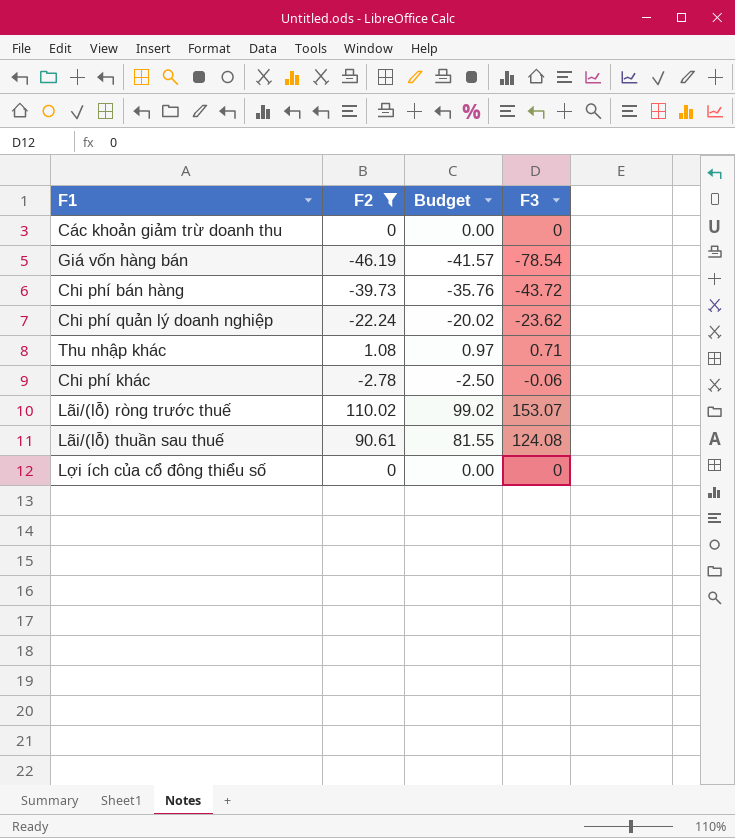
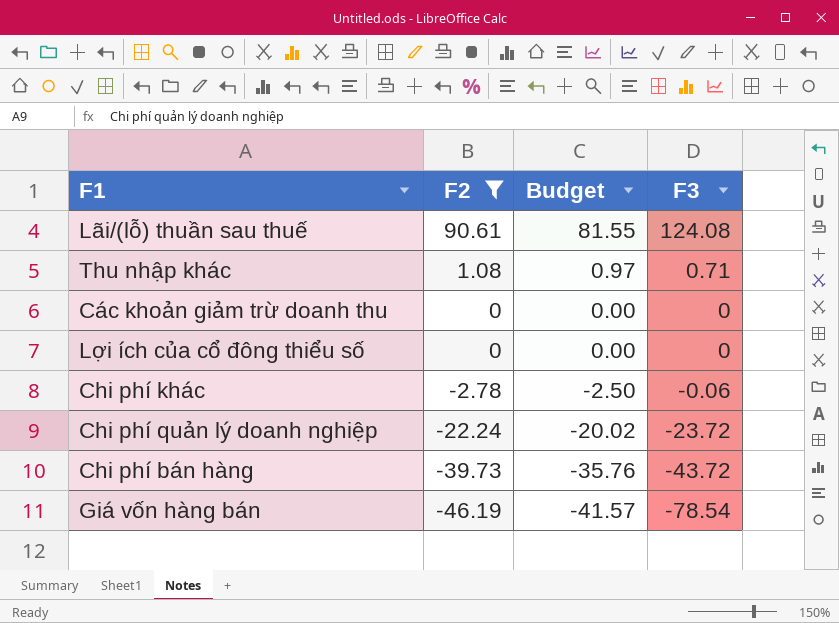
row order: none -> F2 descending
row Lãi/(lỗ) ròng trước thuế: 110.02 | 99.02 | 153.07 -> none
Chi phí quản lý doanh nghiệp | F3: -23.62 -> -23.72

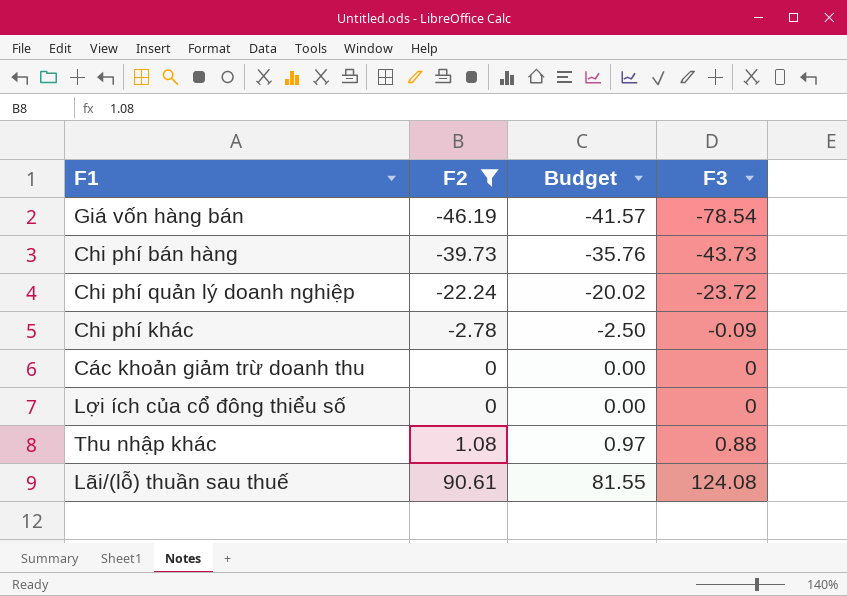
row order: F2 descending -> F2 ascending
Chi phí bán hàng | F3: -43.72 -> -43.73
Chi phí khác | F3: -0.06 -> -0.09
Thu nhập khác | F3: 0.71 -> 0.88

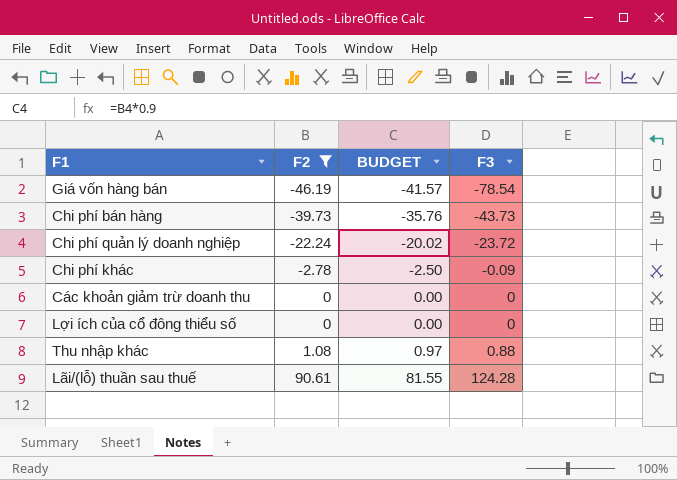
column name: Budget -> BUDGET
Lãi/(lỗ) thuần sau thuế | F3: 124.08 -> 124.28

